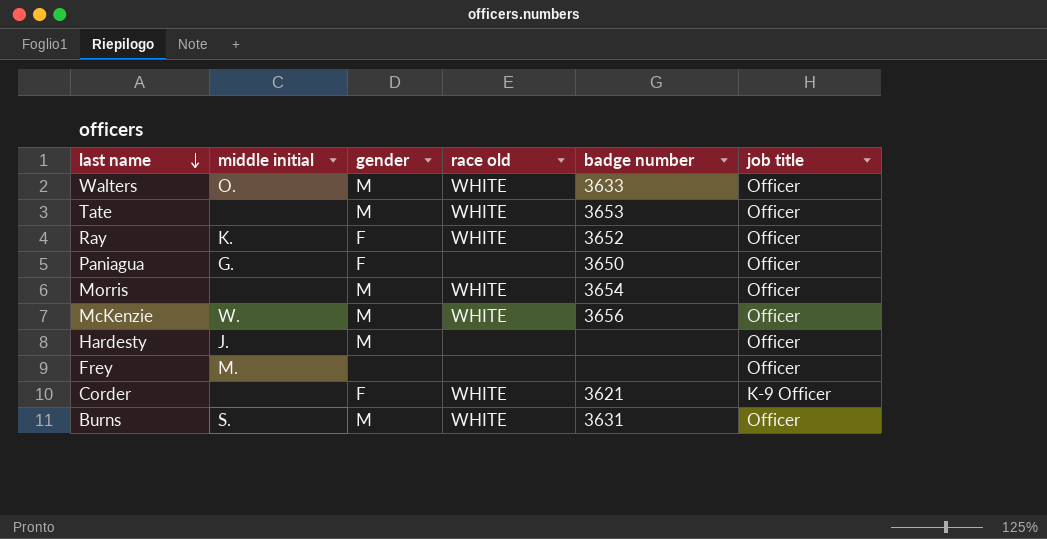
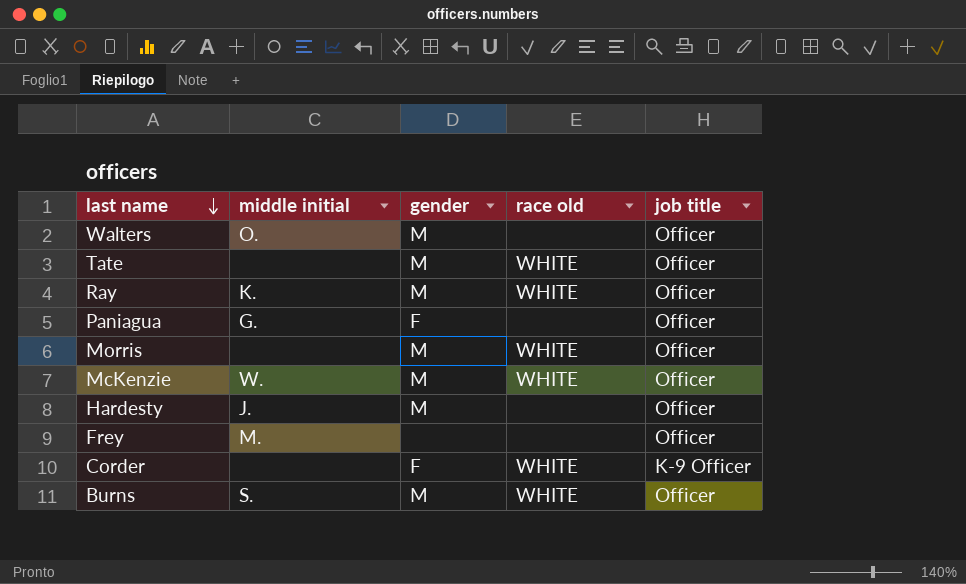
column badge number | position: 5 -> none
Walters | race old: WHITE -> none
Ray | gender: F -> M

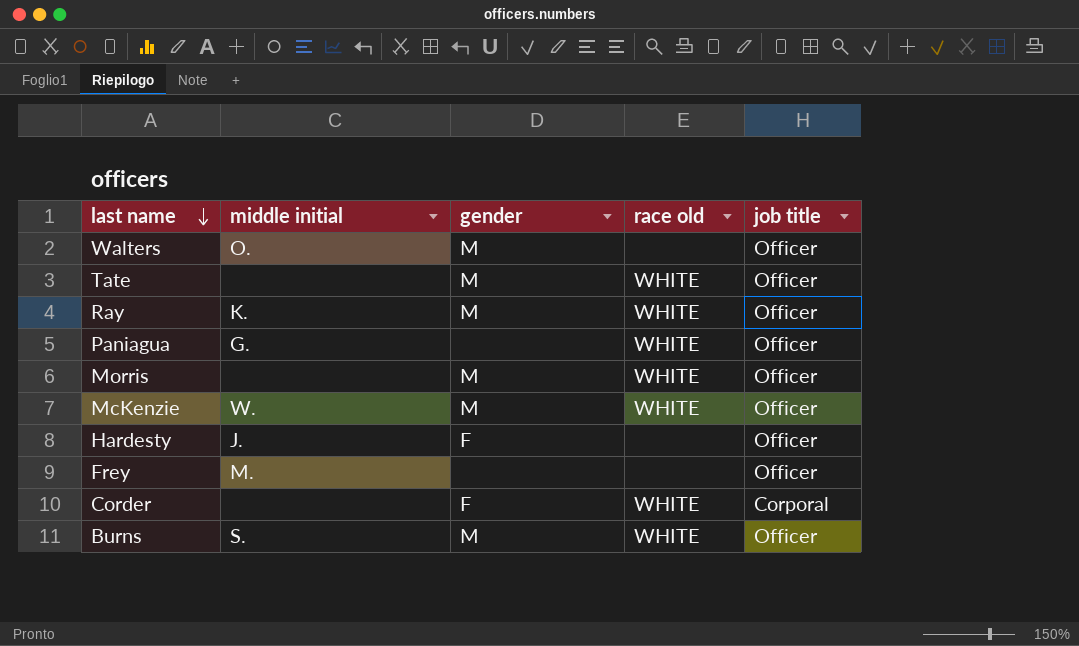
Paniagua | gender: F -> none
Paniagua | race old: none -> WHITE
Hardesty | gender: M -> F
Corder | job title: K-9 Officer -> Corporal

